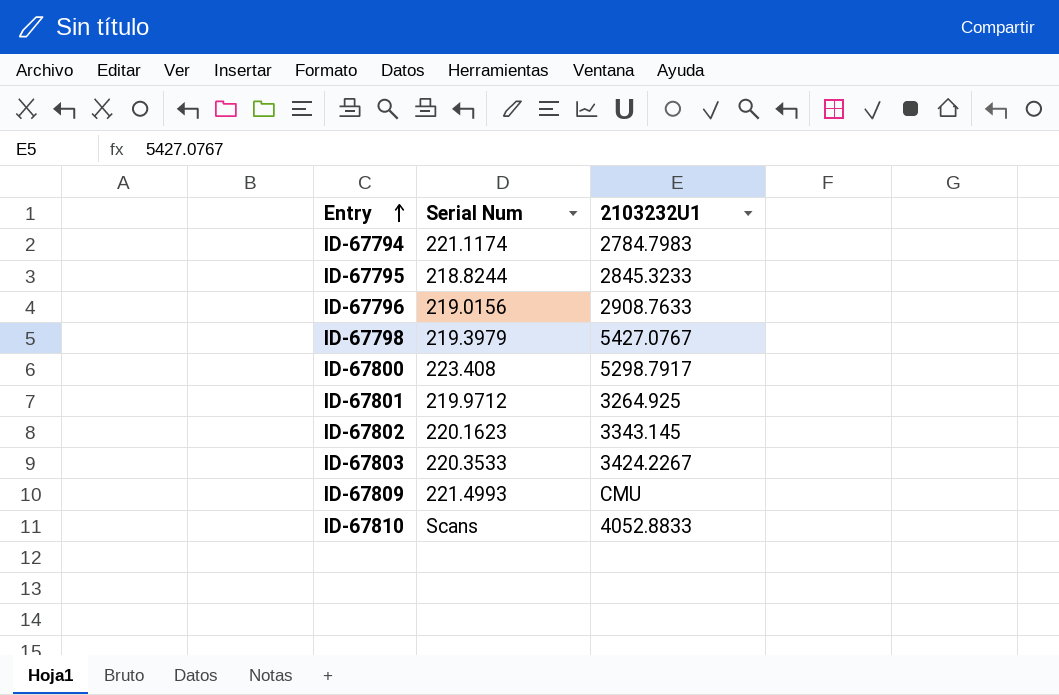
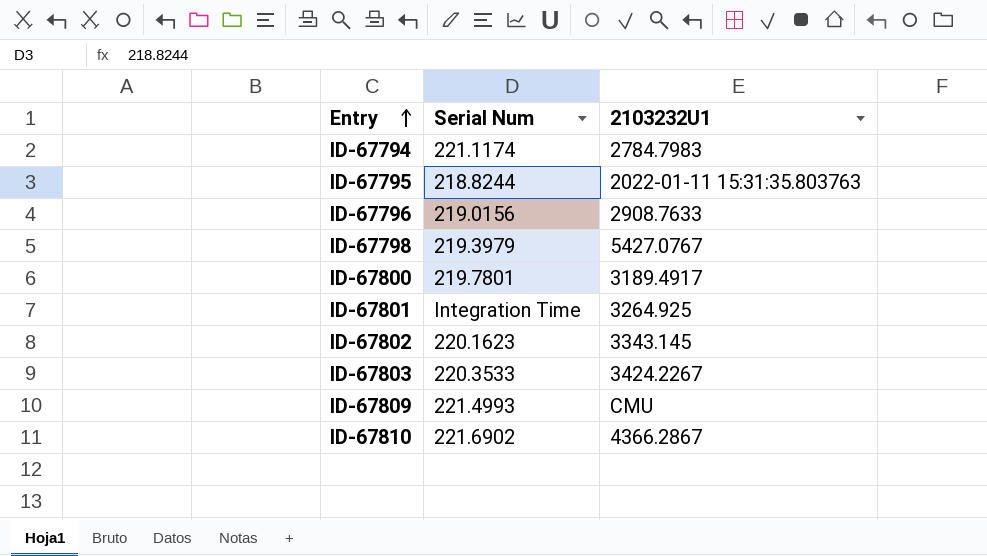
ID-67795 | 2103232U1: 2845.3233 -> 2022-01-11 15:31:35.803763
ID-67800 | Serial Num: 223.408 -> 219.7801
ID-67800 | 2103232U1: 5298.7917 -> 3189.4917
ID-67801 | Serial Num: 219.9712 -> Integration Time
ID-67810 | Serial Num: Scans -> 221.6902
ID-67810 | 2103232U1: 4052.8833 -> 4366.2867

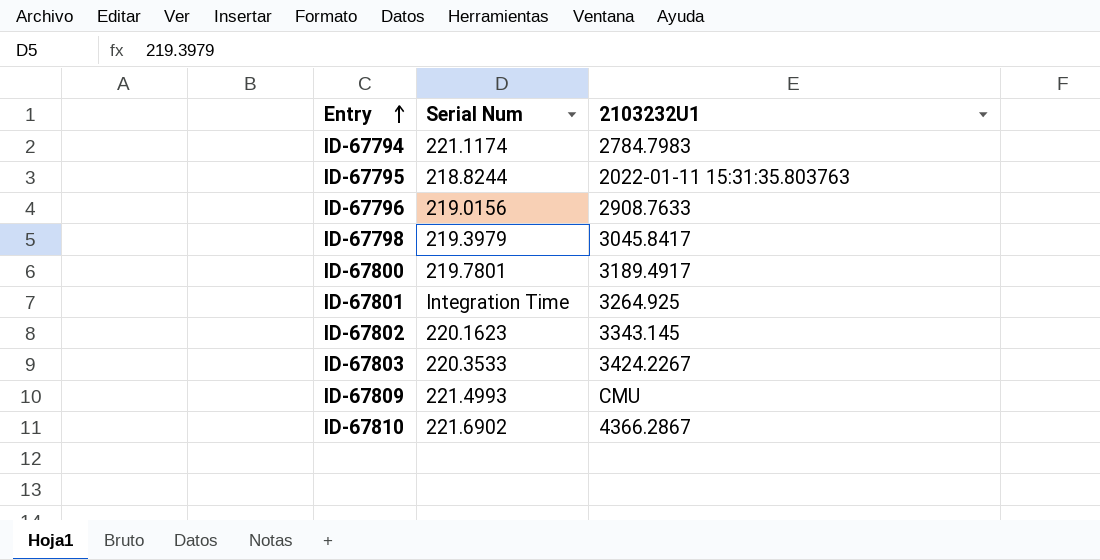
ID-67798 | 2103232U1: 5427.0767 -> 3045.8417

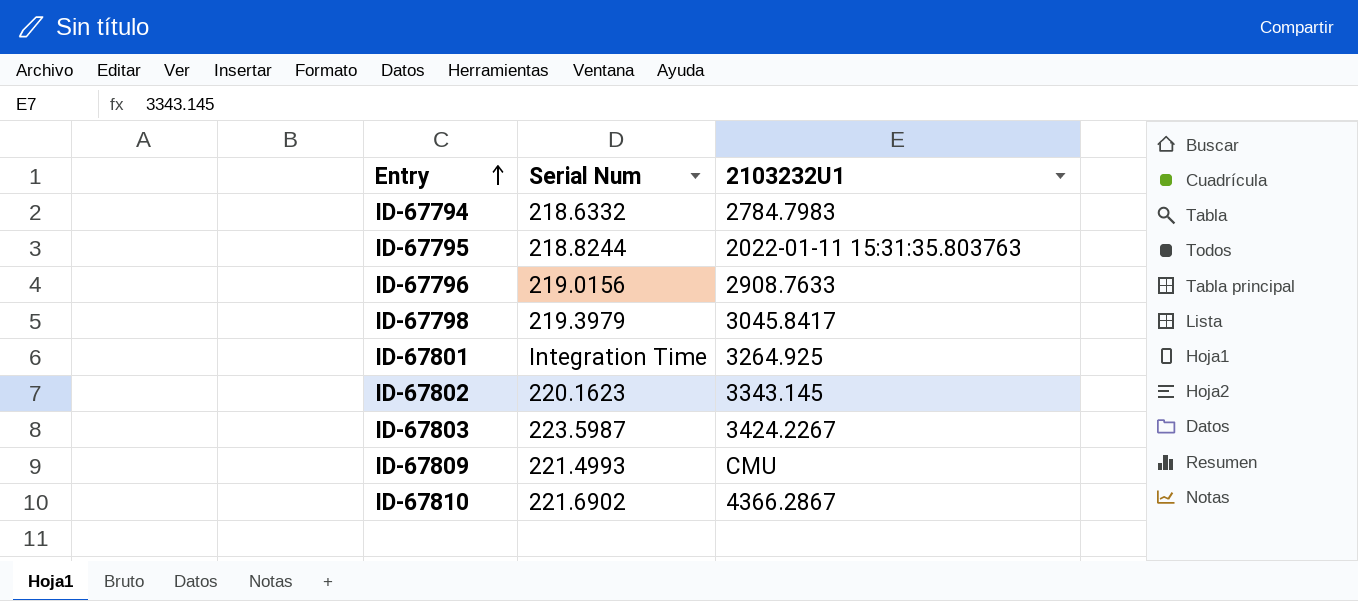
row ID-67800: 219.7801 | 3189.4917 -> none
ID-67794 | Serial Num: 221.1174 -> 218.6332
ID-67803 | Serial Num: 220.3533 -> 223.5987

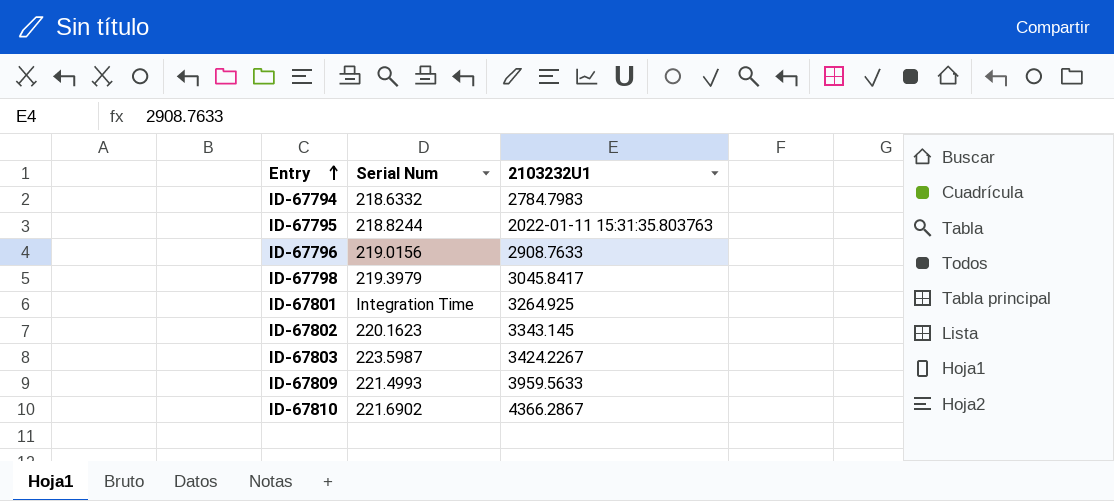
ID-67809 | 2103232U1: CMU -> 3959.5633

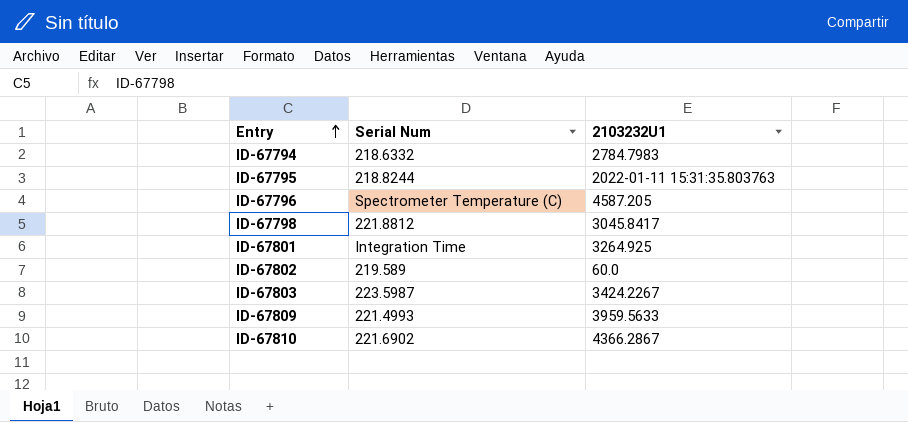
ID-67796 | Serial Num: 219.0156 -> Spectrometer Temperature (C)
ID-67796 | 2103232U1: 2908.7633 -> 4587.205
ID-67798 | Serial Num: 219.3979 -> 221.8812
ID-67802 | Serial Num: 220.1623 -> 219.589
ID-67802 | 2103232U1: 3343.145 -> 60.0

